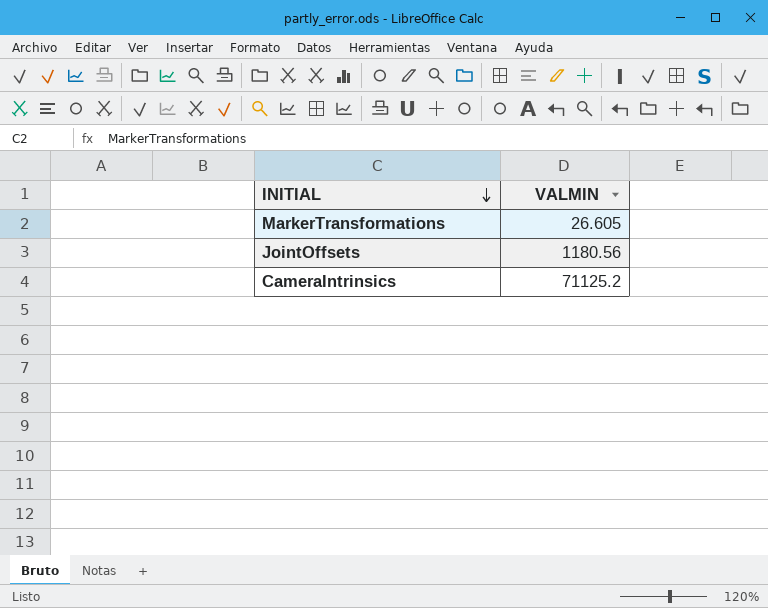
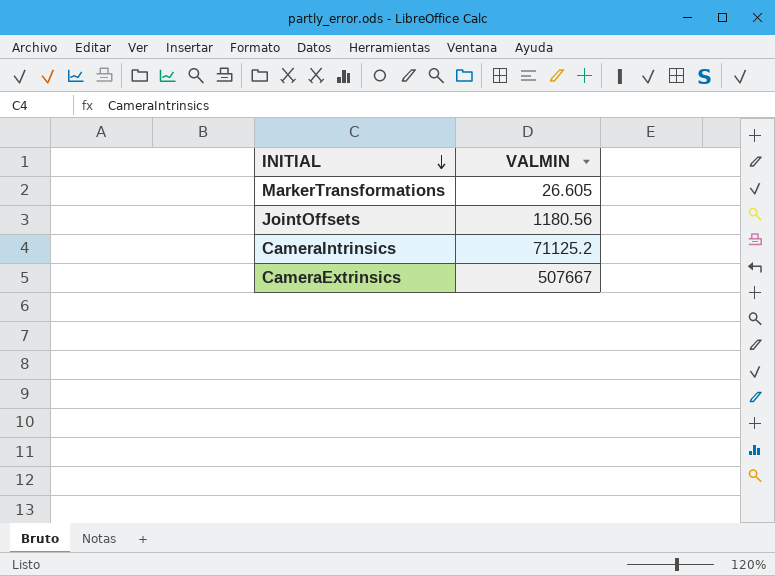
row CameraExtrinsics: none -> 507667

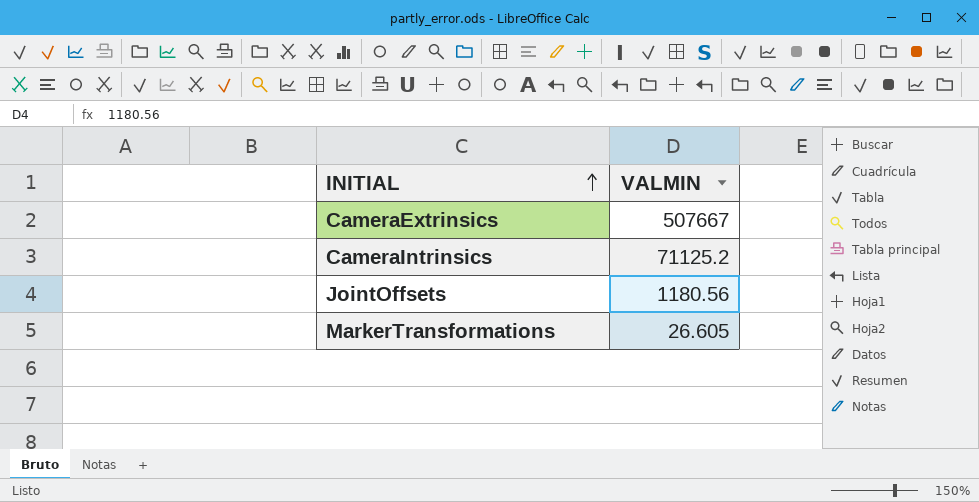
row order: INITIAL descending -> INITIAL ascending

